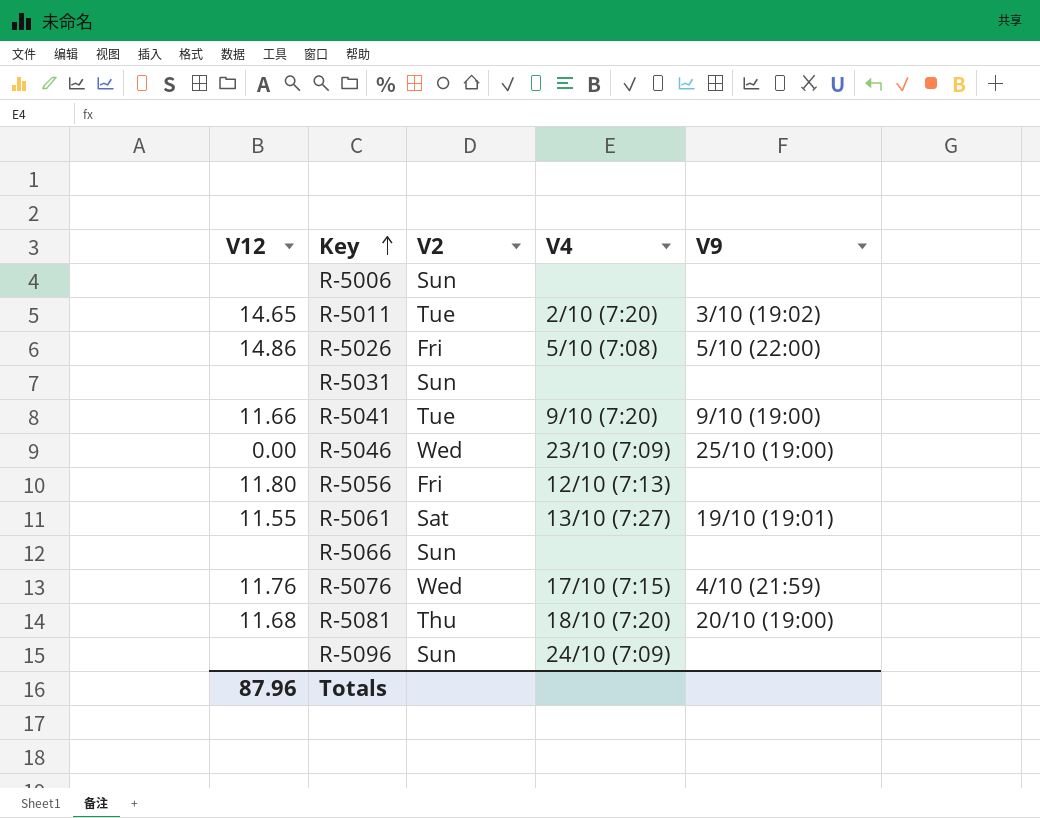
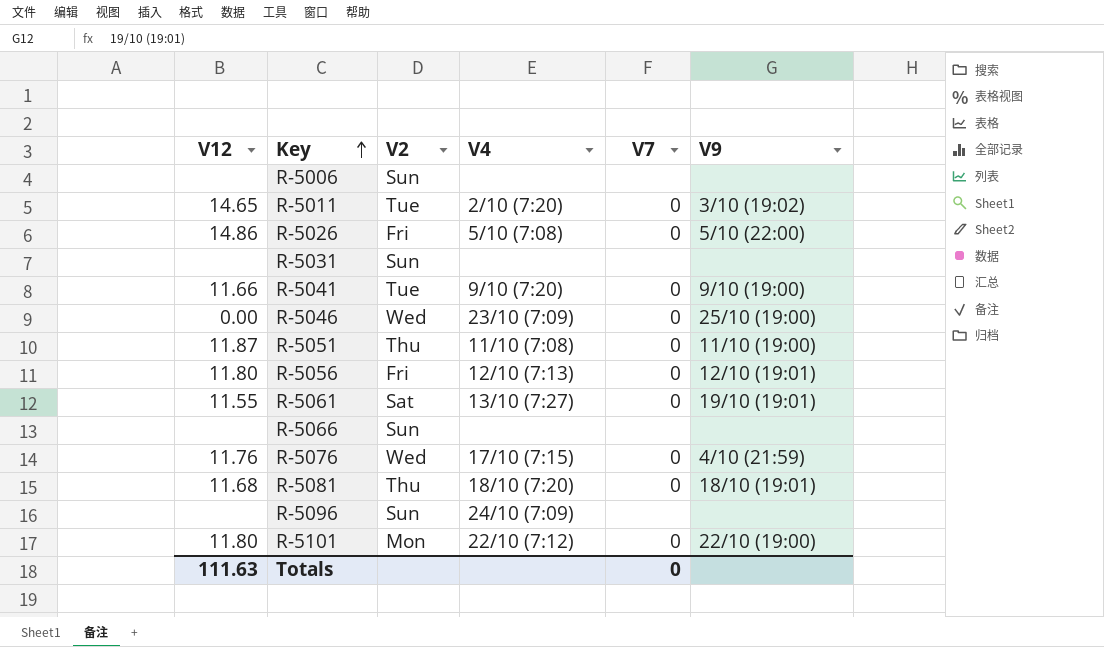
column V7 | position: none -> 5
row R-5051: none -> 11.87 | Thu | 11/10 (7:08) | 0 | 11/10 (19:00)
R-5056 | V9: none -> 12/10 (19:01)
R-5081 | V9: 20/10 (19:00) -> 18/10 (19:01)
row R-5101: none -> 11.80 | Mon | 22/10 (7:12) | 0 | 22/10 (19:00)
Totals | V12: 87.96 -> 111.63

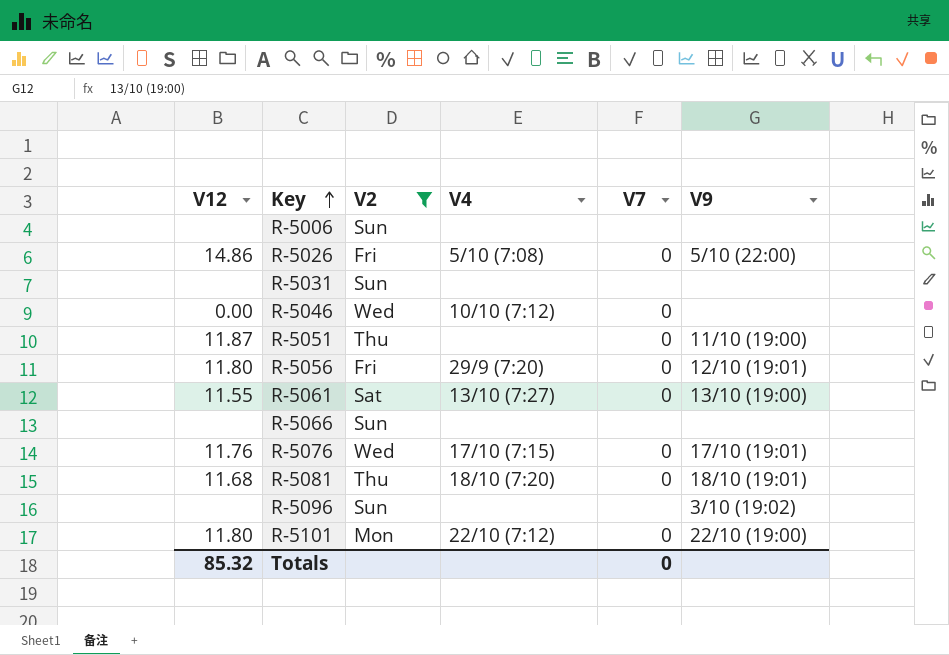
filter: none -> V2 != Tue
R-5046 | V4: 23/10 (7:09) -> 10/10 (7:12)
R-5046 | V9: 25/10 (19:00) -> none
R-5051 | V4: 11/10 (7:08) -> none
R-5056 | V4: 12/10 (7:13) -> 29/9 (7:20)
R-5061 | V9: 19/10 (19:01) -> 13/10 (19:00)
R-5076 | V9: 4/10 (21:59) -> 17/10 (19:01)
R-5096 | V4: 24/10 (7:09) -> none
R-5096 | V9: none -> 3/10 (19:02)
Totals | V12: 111.63 -> 85.32

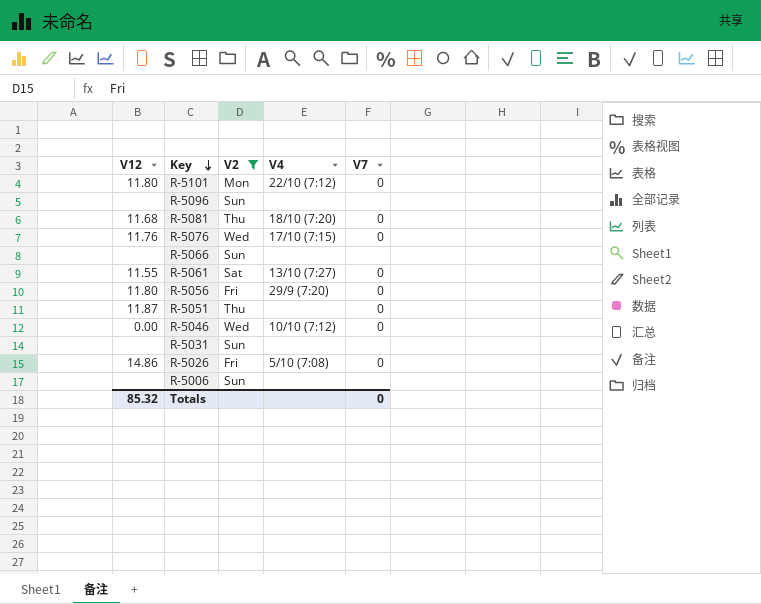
row order: Key ascending -> Key descending
column V9 | position: 6 -> none

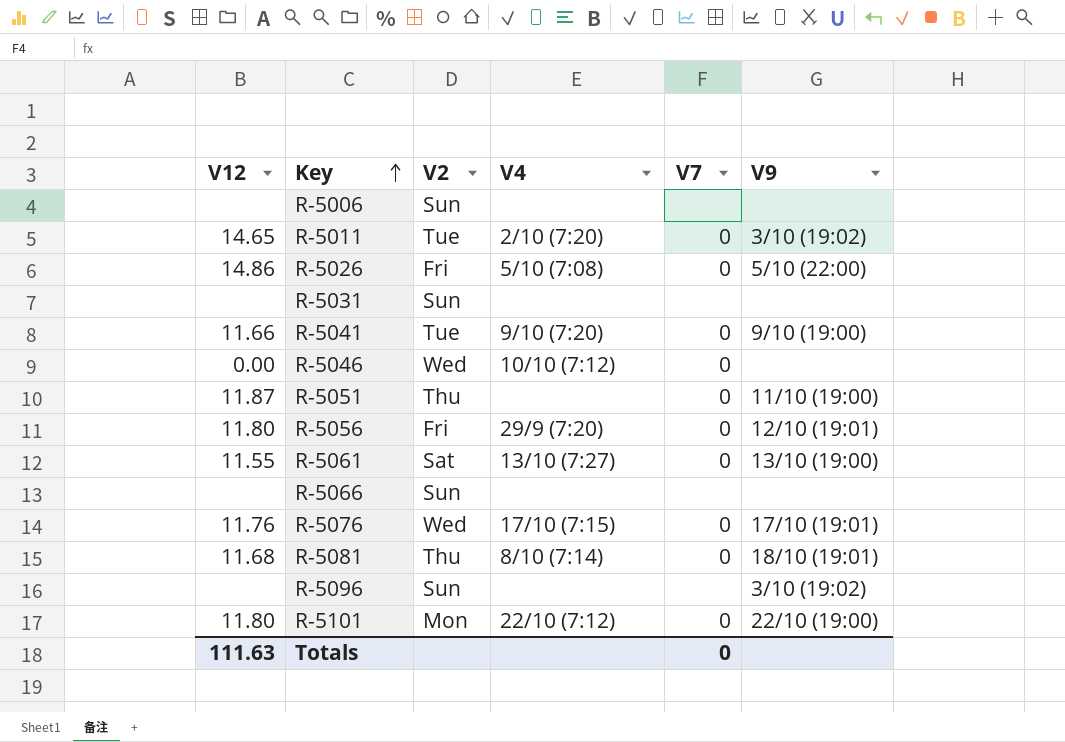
filter: V2 != Tue -> none
row order: Key descending -> Key ascending
column V9 | position: none -> 6
R-5081 | V4: 18/10 (7:20) -> 8/10 (7:14)
Totals | V12: 85.32 -> 111.63

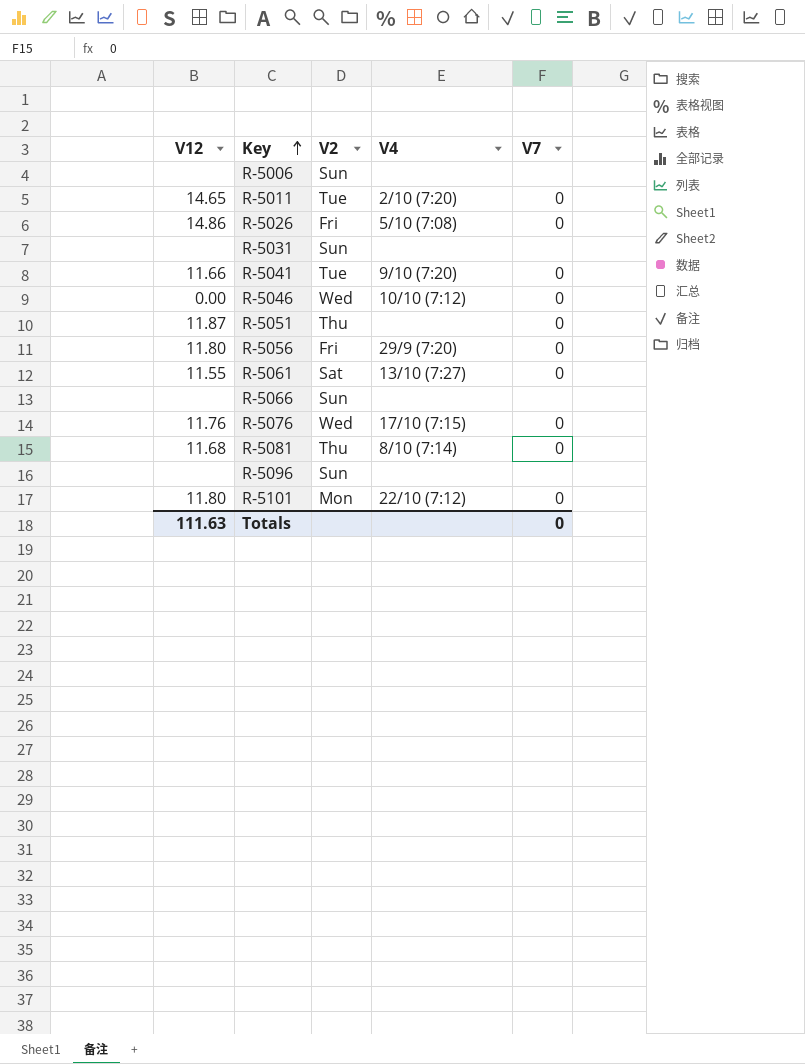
column V9 | position: 6 -> none

